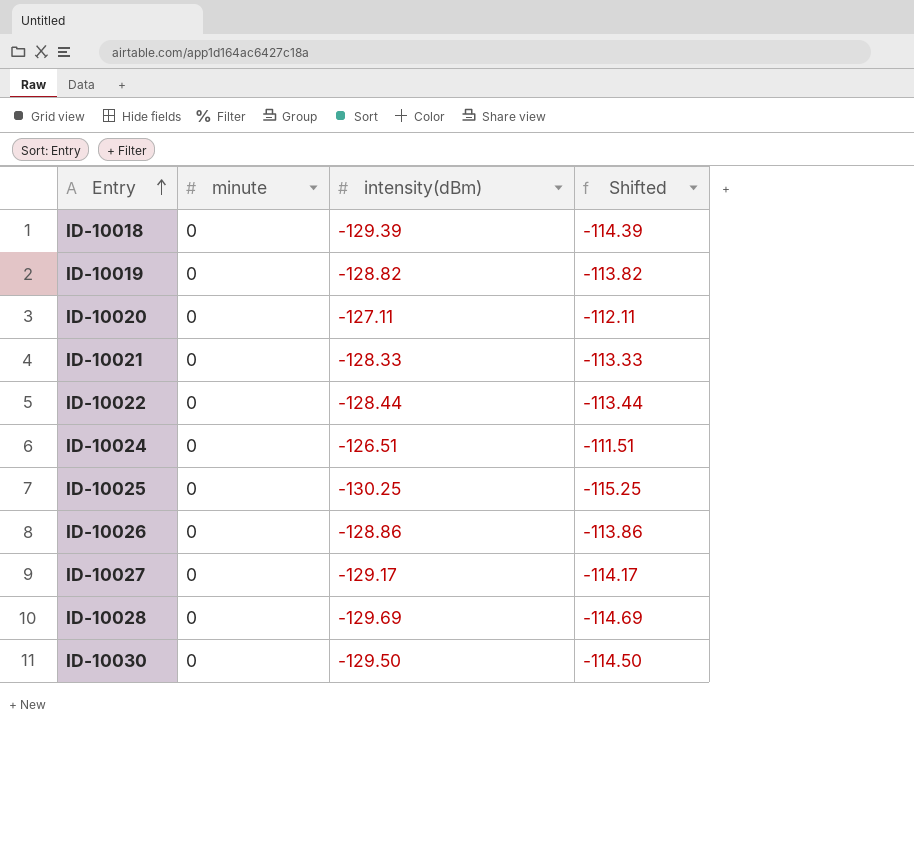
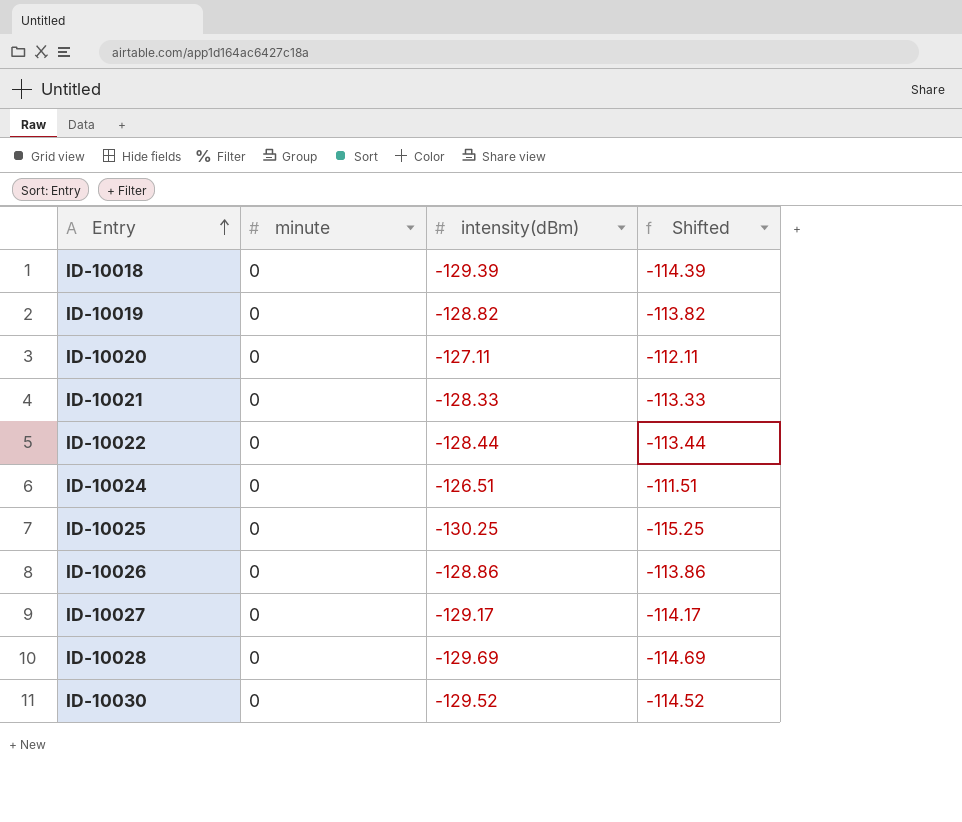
ID-10030 | intensity(dBm): -129.50 -> -129.52
ID-10030 | Shifted: -114.50 -> -114.52

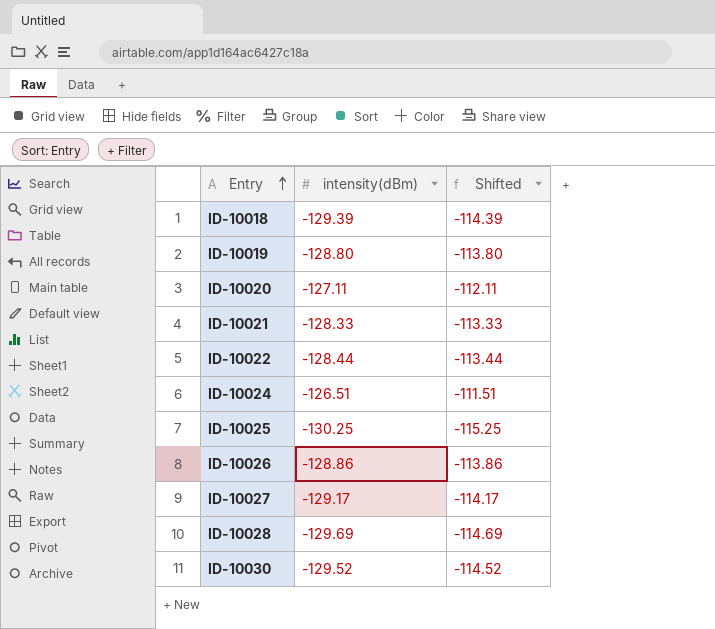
column minute | position: 2 -> none
ID-10019 | intensity(dBm): -128.82 -> -128.80
ID-10019 | Shifted: -113.82 -> -113.80

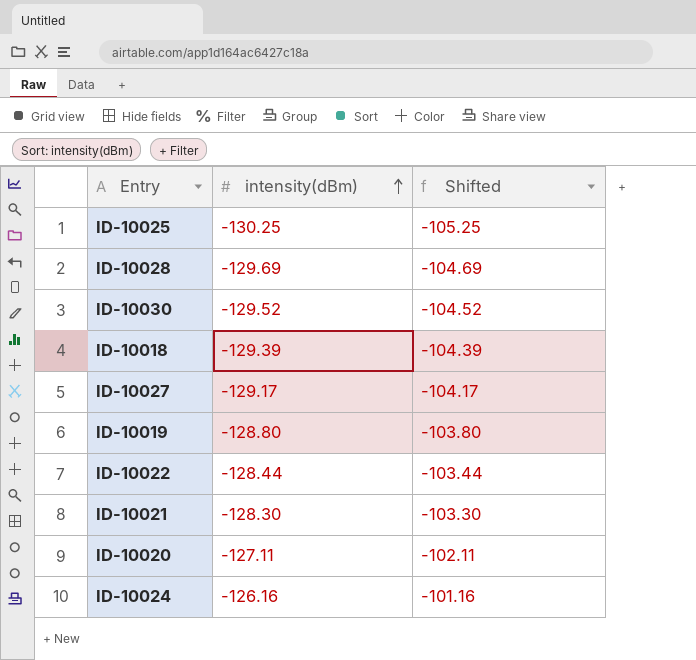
row order: Entry ascending -> intensity(dBm) ascending
column Shifted | formula: [intensity(dBm)] + 15 -> [intensity(dBm)] + 25
row ID-10026: -128.86 | -113.86 -> none
ID-10021 | intensity(dBm): -128.33 -> -128.30
ID-10024 | intensity(dBm): -126.51 -> -126.16

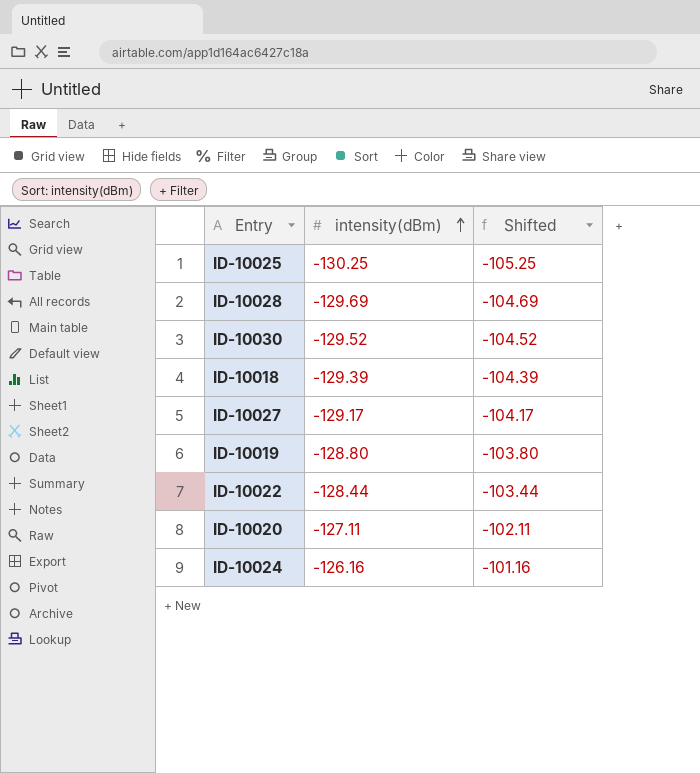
row ID-10021: -128.30 | -103.30 -> none

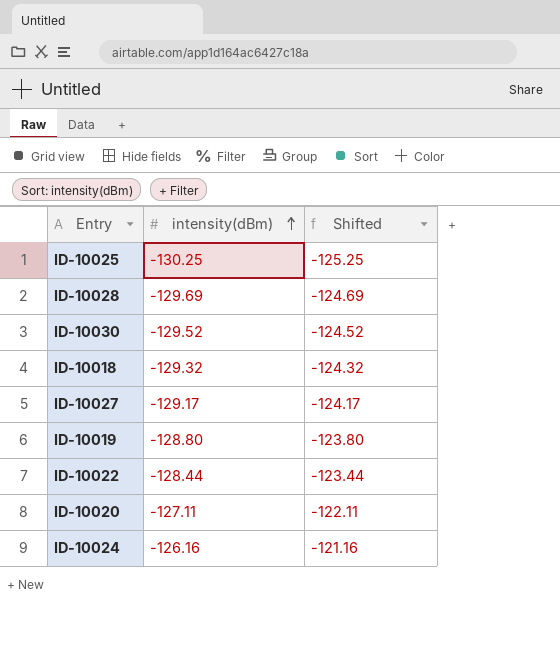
column Shifted | formula: [intensity(dBm)] + 25 -> [intensity(dBm)] + 5
ID-10018 | intensity(dBm): -129.39 -> -129.32

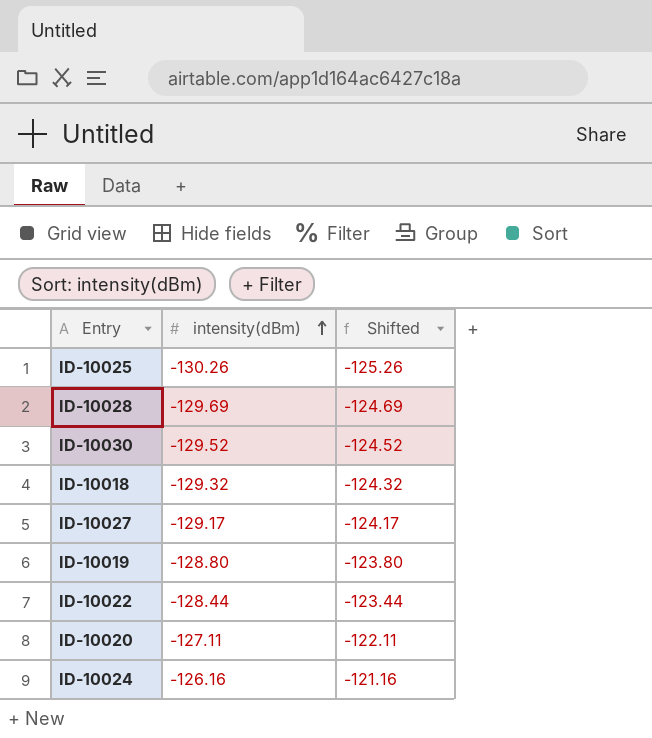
ID-10025 | intensity(dBm): -130.25 -> -130.26
ID-10025 | Shifted: -125.25 -> -125.26

